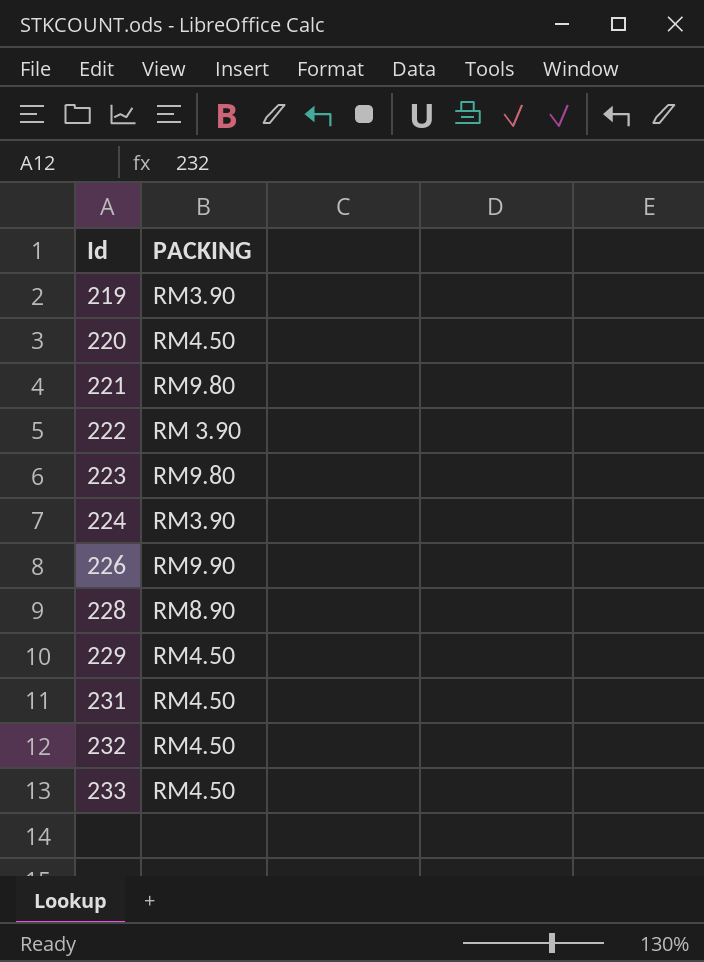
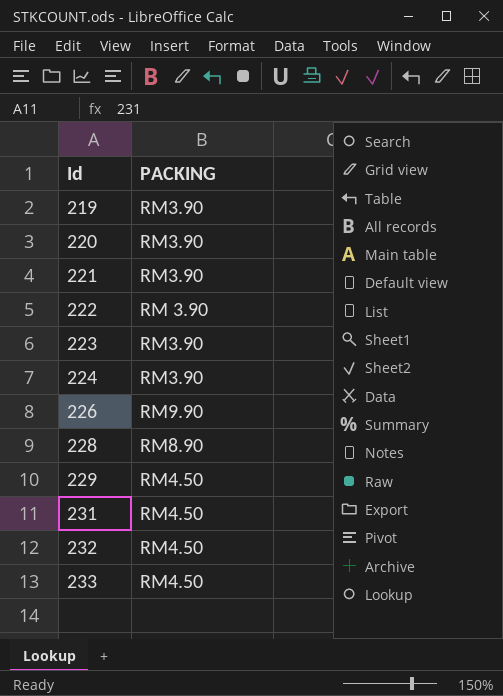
220 | PACKING: RM4.50 -> RM3.90
221 | PACKING: RM9.80 -> RM3.90
223 | PACKING: RM9.80 -> RM3.90

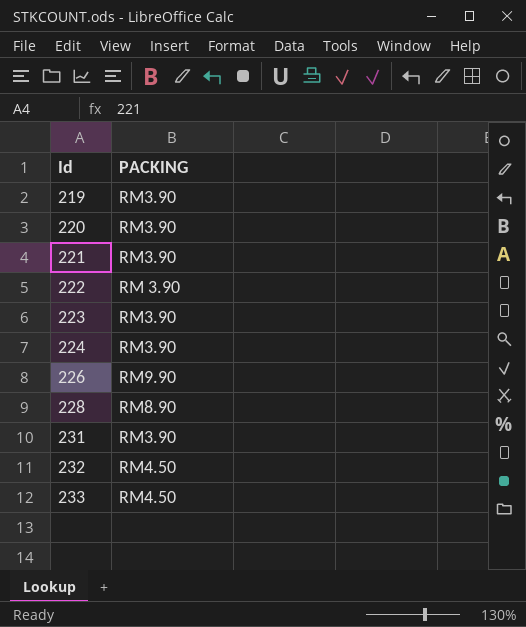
row 229: RM4.50 -> none
231 | PACKING: RM4.50 -> RM3.90

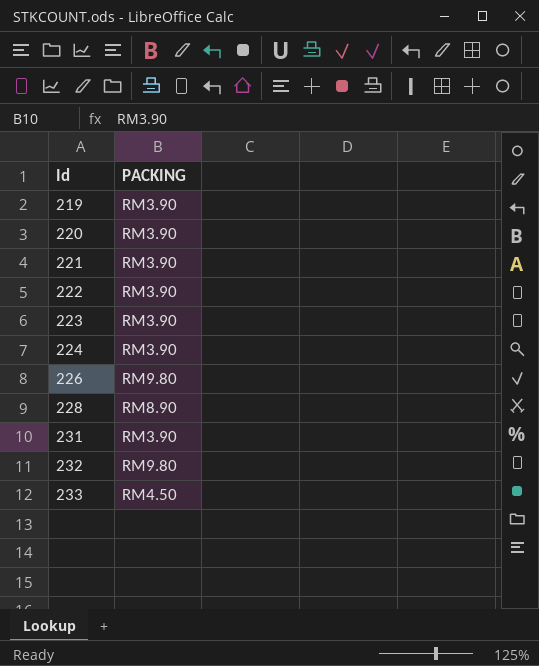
222 | PACKING: RM 3.90 -> RM3.90
226 | PACKING: RM9.90 -> RM9.80
232 | PACKING: RM4.50 -> RM9.80

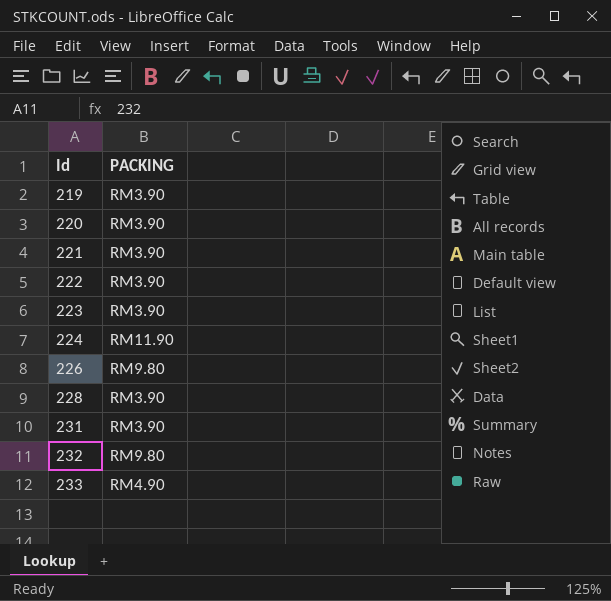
224 | PACKING: RM3.90 -> RM11.90
228 | PACKING: RM8.90 -> RM3.90
233 | PACKING: RM4.50 -> RM4.90

